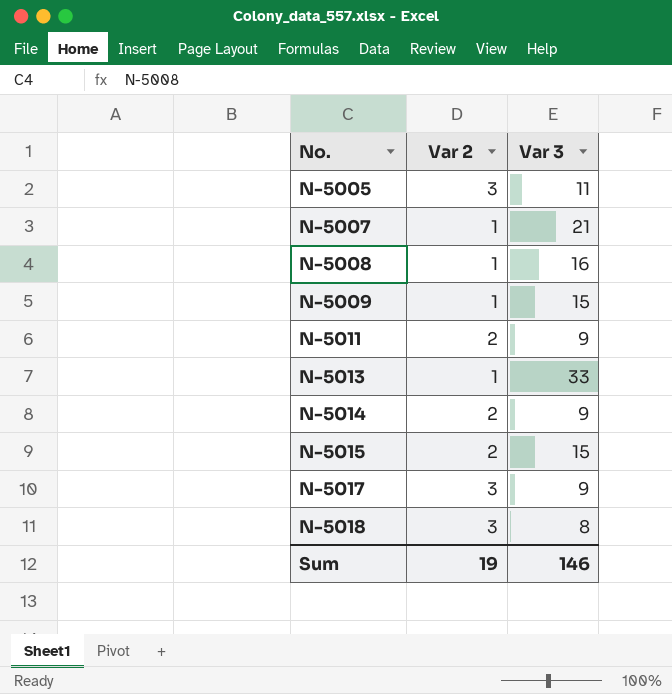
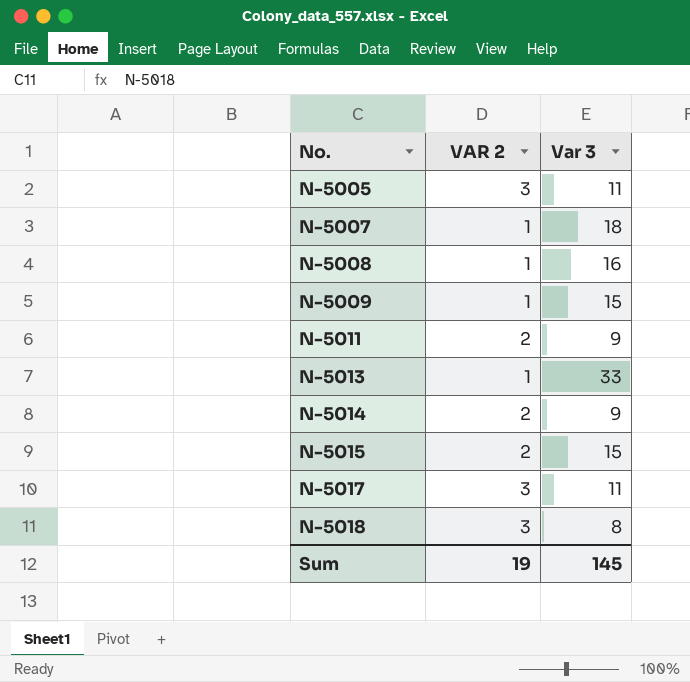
column name: Var 2 -> VAR 2
N-5007 | Var 3: 21 -> 18
N-5017 | Var 3: 9 -> 11
Sum | Var 3: 146 -> 145

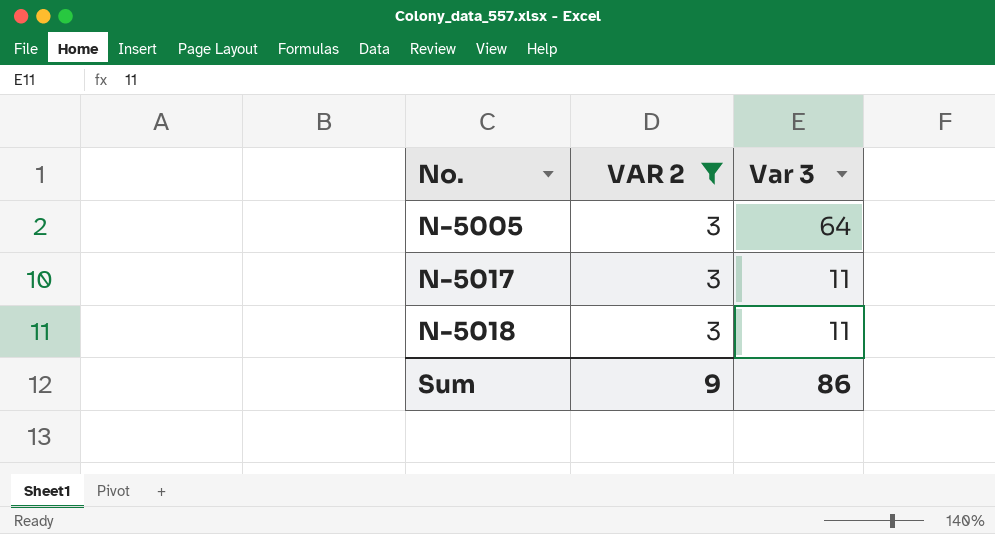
filter: none -> VAR 2 = 3
N-5005 | Var 3: 11 -> 64
N-5018 | Var 3: 8 -> 11
Sum | VAR 2: 19 -> 9
Sum | Var 3: 145 -> 86

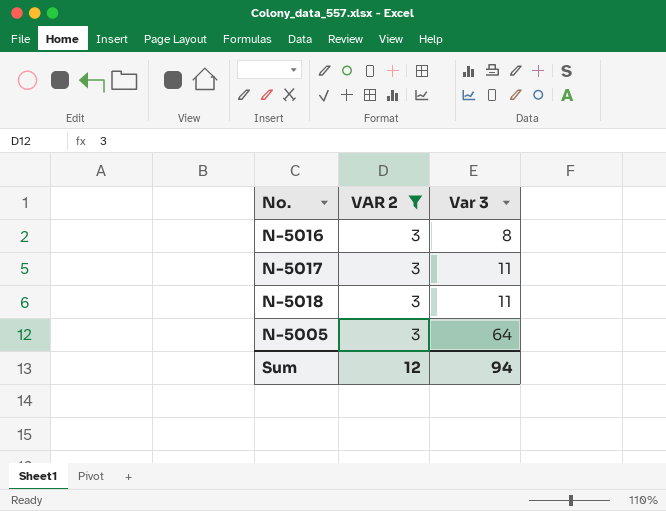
row order: No. ascending -> Var 3 ascending
row N-5016: none -> 3 | 8
Sum | VAR 2: 9 -> 12
Sum | Var 3: 86 -> 94

